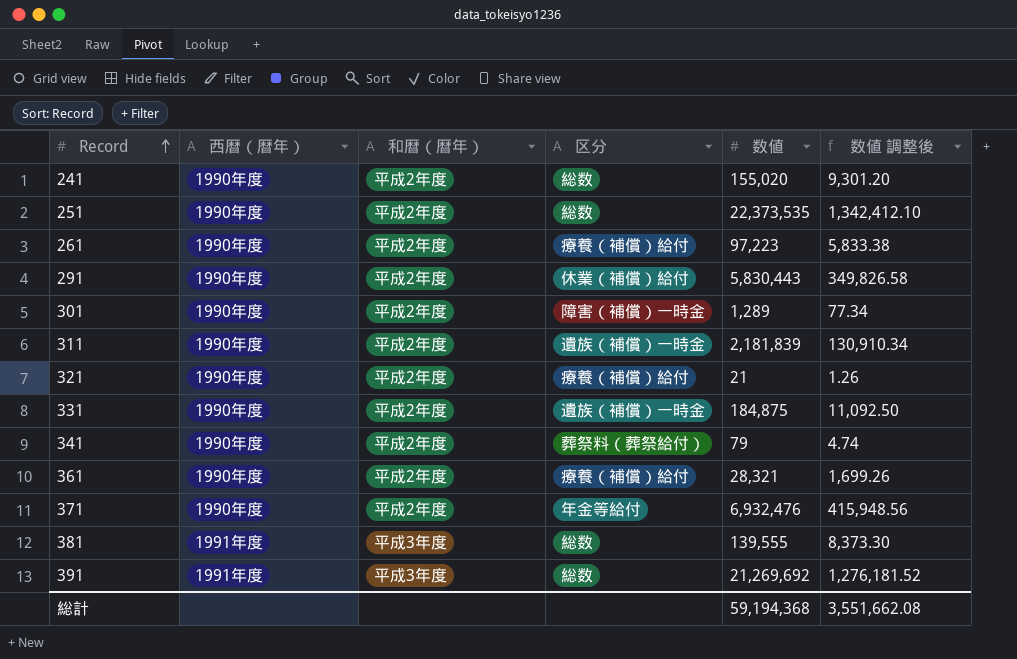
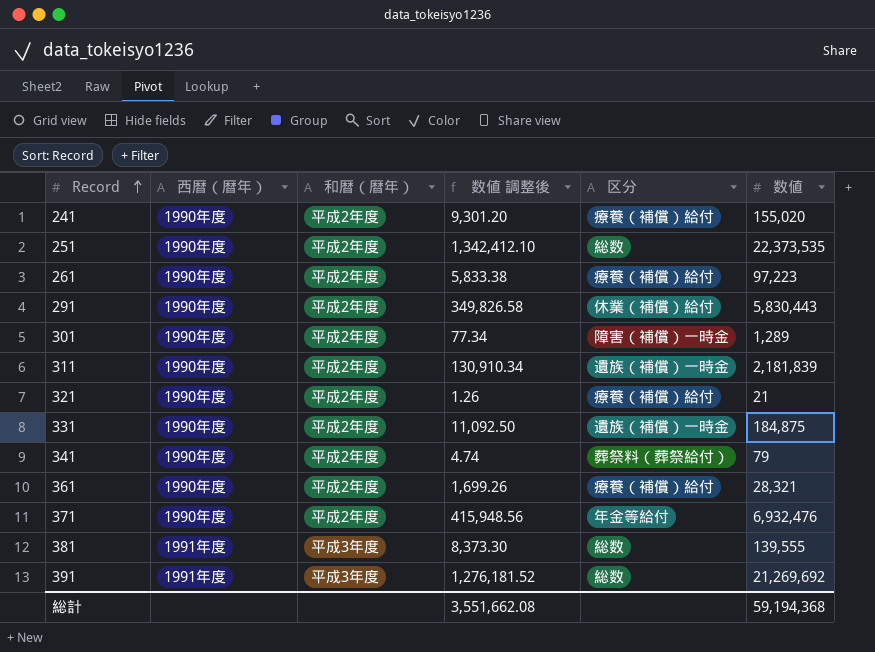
column 数値 調整後 | position: 6 -> 4
241 | 区分: 総数 -> 療養（補償）給付

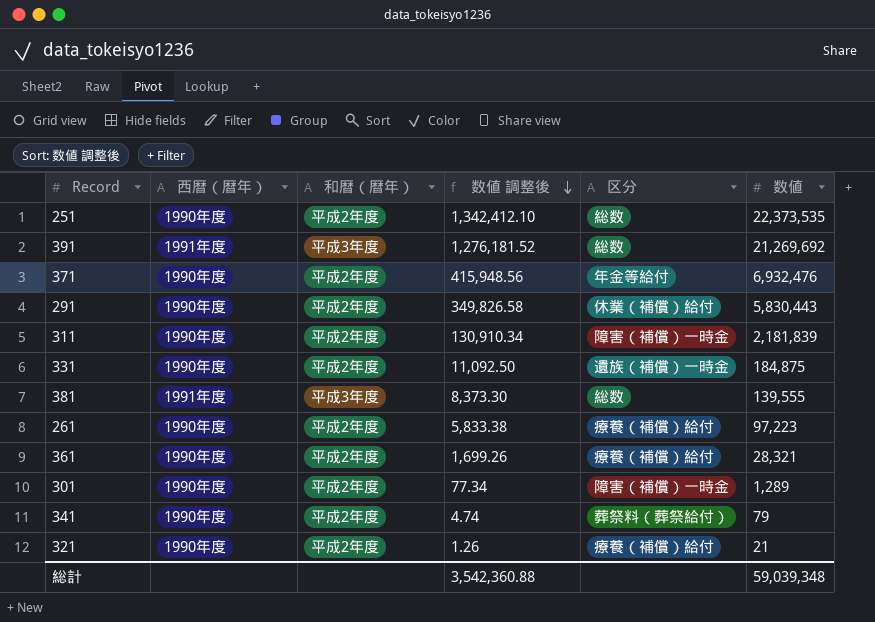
row order: Record ascending -> 数値 調整後 descending
row 241: 1990年度 | 平成2年度 | 9,301.20 | 療養（補償）給付 | 155,020 -> none
311 | 区分: 遺族（補償）一時金 -> 障害（補償）一時金
総計 | 数値 調整後: 3,551,662.08 -> 3,542,360.88
総計 | 数値: 59,194,368 -> 59,039,348

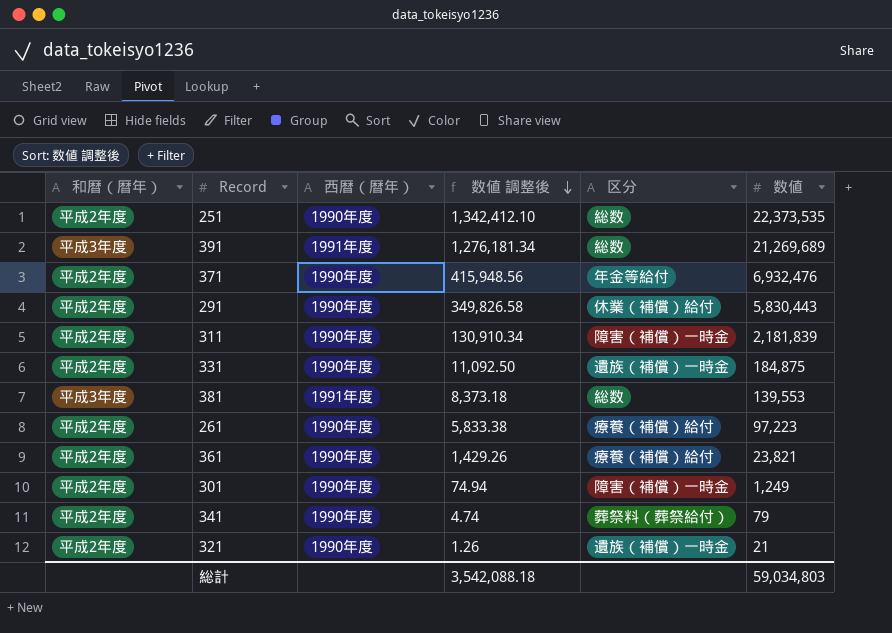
column 和暦（暦年） | position: 3 -> 1
391 | 数値 調整後: 1,276,181.52 -> 1,276,181.34
391 | 数値: 21,269,692 -> 21,269,689
381 | 数値 調整後: 8,373.30 -> 8,373.18
381 | 数値: 139,555 -> 139,553
361 | 数値 調整後: 1,699.26 -> 1,429.26
361 | 数値: 28,321 -> 23,821
301 | 数値 調整後: 77.34 -> 74.94
301 | 数値: 1,289 -> 1,249
321 | 区分: 療養（補償）給付 -> 遺族（補償）一時金
総計 | 数値 調整後: 3,542,360.88 -> 3,542,088.18
総計 | 数値: 59,039,348 -> 59,034,803

